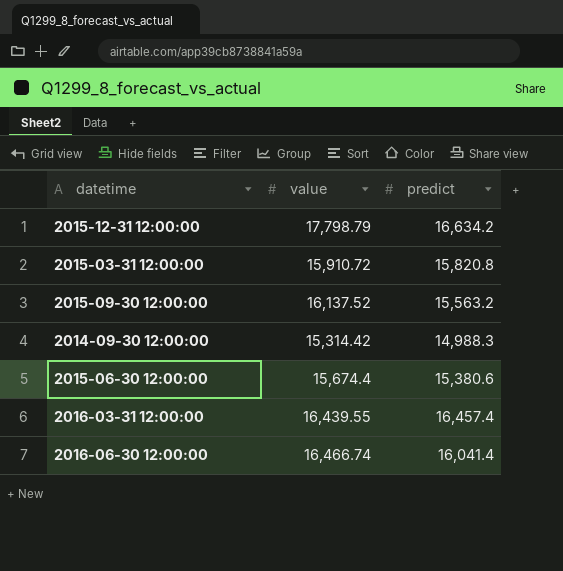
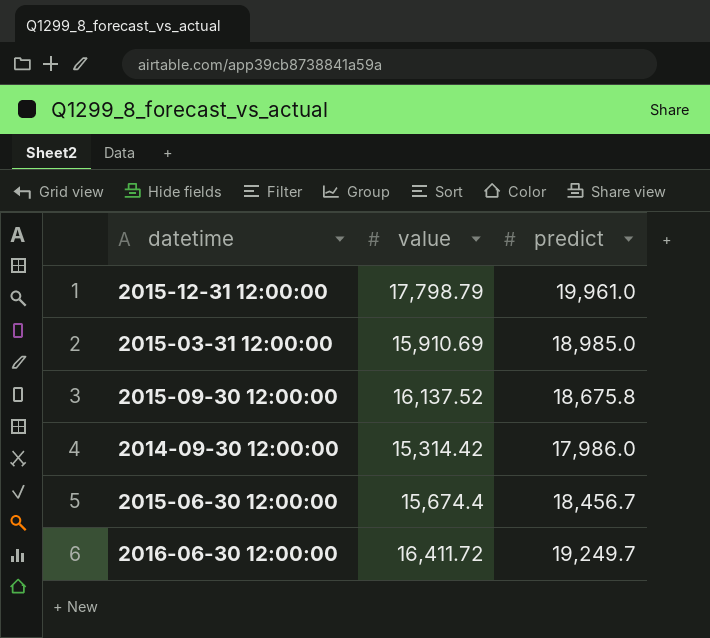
row 2016-03-31 12:00:00: 16,439.55 | 16,457.4 -> none
2015-12-31 12:00:00 | predict: 16,634.2 -> 19,961.0
2015-03-31 12:00:00 | value: 15,910.72 -> 15,910.69
2015-03-31 12:00:00 | predict: 15,820.8 -> 18,985.0
2015-09-30 12:00:00 | predict: 15,563.2 -> 18,675.8
2014-09-30 12:00:00 | predict: 14,988.3 -> 17,986.0
2015-06-30 12:00:00 | predict: 15,380.6 -> 18,456.7
2016-06-30 12:00:00 | value: 16,466.74 -> 16,411.72
2016-06-30 12:00:00 | predict: 16,041.4 -> 19,249.7

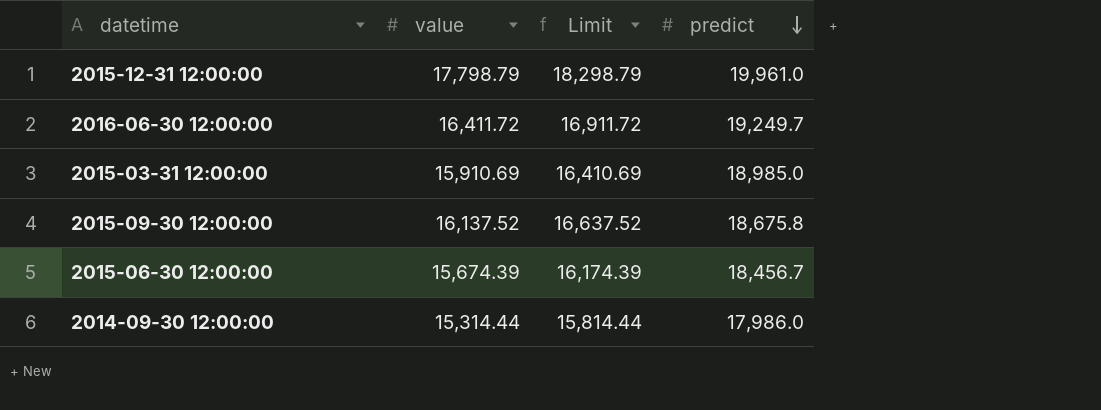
row order: none -> predict descending
column Limit | formula: none -> [value] + 500
2015-06-30 12:00:00 | value: 15,674.4 -> 15,674.39
2014-09-30 12:00:00 | value: 15,314.42 -> 15,314.44

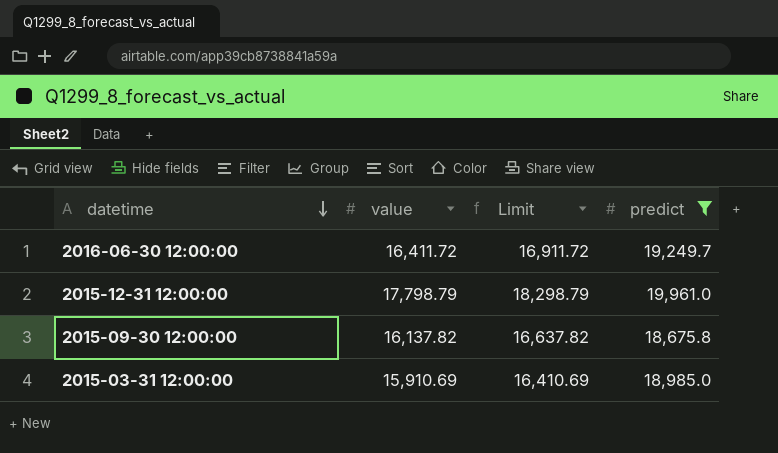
filter: none -> predict >= 18,675.8
row order: predict descending -> datetime descending
2015-09-30 12:00:00 | value: 16,137.52 -> 16,137.82
2015-09-30 12:00:00 | Limit: 16,637.52 -> 16,637.82

